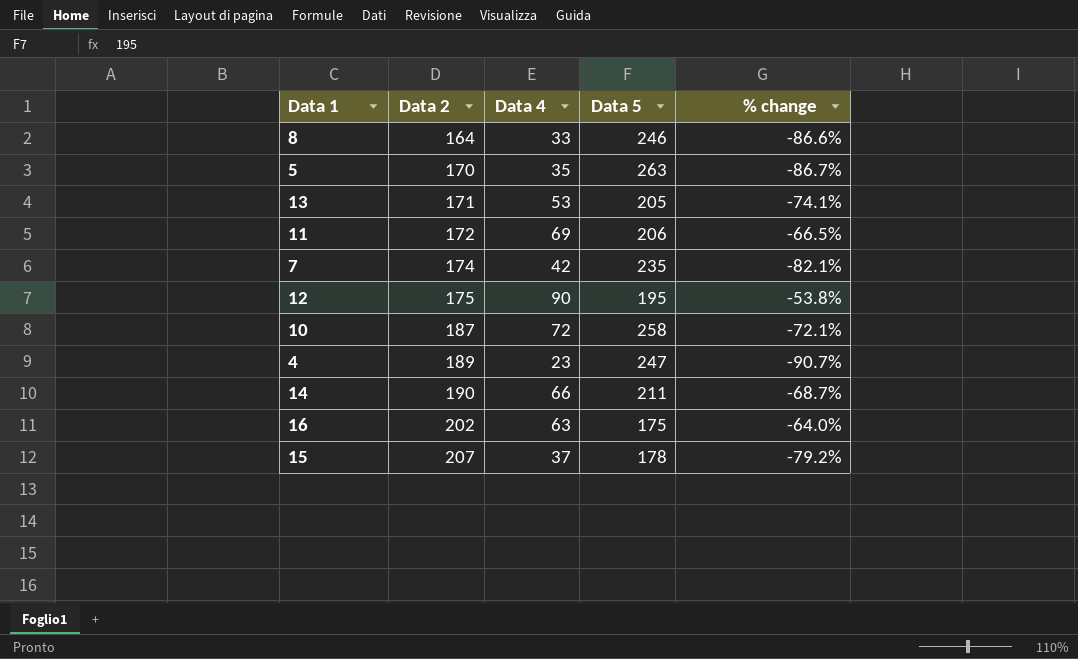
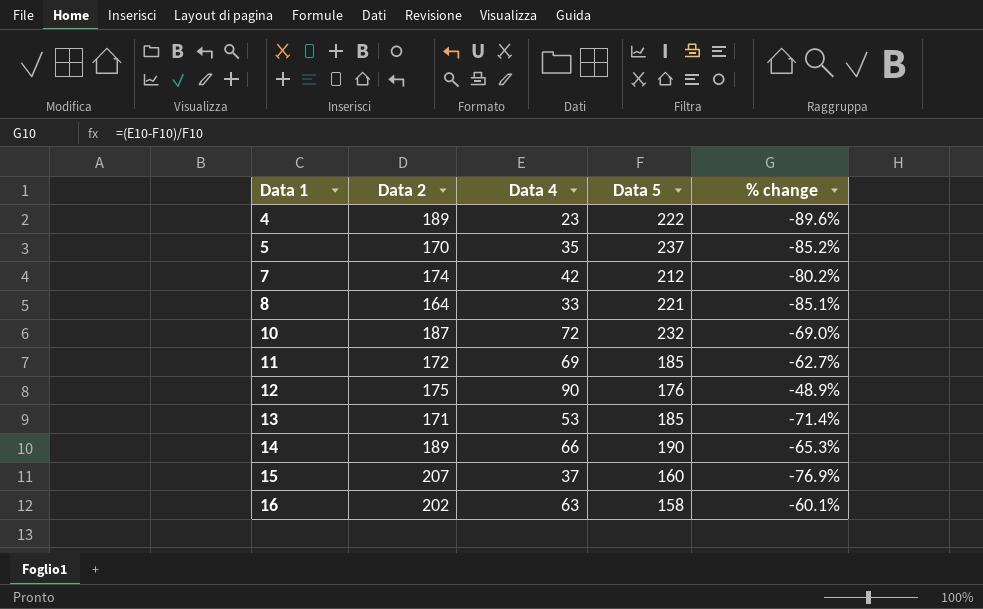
row order: Data 2 ascending -> Data 1 ascending
4 | Data 5: 247 -> 222
4 | % change: -90.7% -> -89.6%
5 | Data 5: 263 -> 237
5 | % change: -86.7% -> -85.2%
7 | Data 5: 235 -> 212
7 | % change: -82.1% -> -80.2%
8 | Data 5: 246 -> 221
8 | % change: -86.6% -> -85.1%
10 | Data 5: 258 -> 232
10 | % change: -72.1% -> -69.0%
11 | Data 5: 206 -> 185
11 | % change: -66.5% -> -62.7%
12 | Data 5: 195 -> 176
12 | % change: -53.8% -> -48.9%
13 | Data 5: 205 -> 185
13 | % change: -74.1% -> -71.4%
14 | Data 2: 190 -> 189
14 | Data 5: 211 -> 190
14 | % change: -68.7% -> -65.3%
15 | Data 5: 178 -> 160
15 | % change: -79.2% -> -76.9%
16 | Data 5: 175 -> 158
16 | % change: -64.0% -> -60.1%

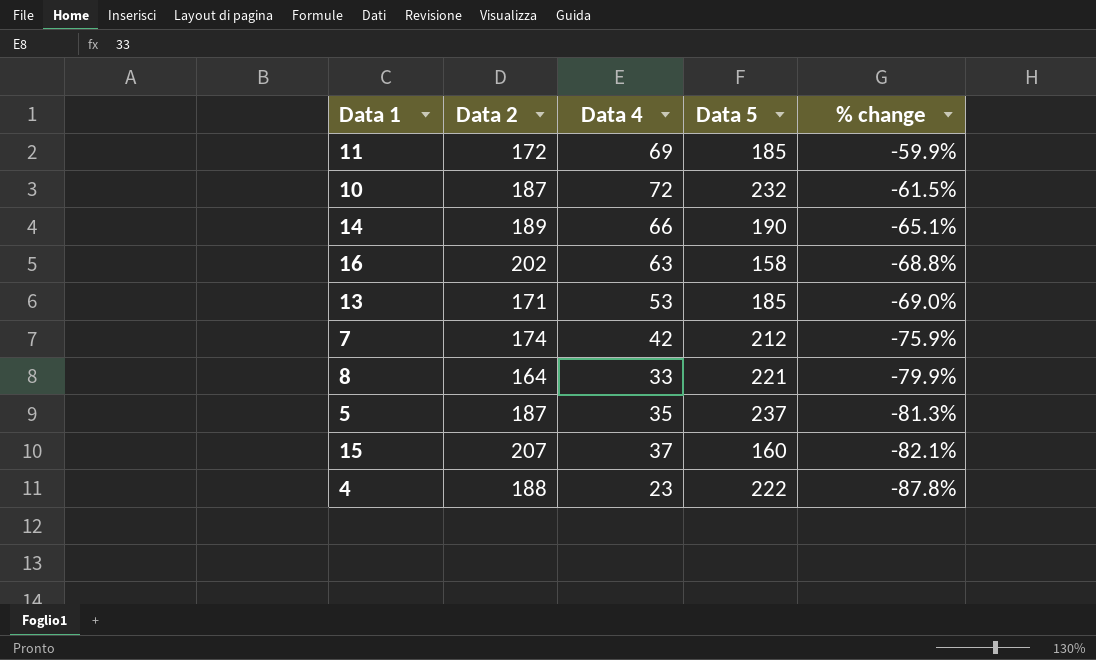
row order: Data 1 ascending -> % change descending
column % change | formula: ([Data 4] - [Data 5]) / [Data 5] -> ([Data 4] - [Data 2]) / [Data 2]
row 12: 175 | 90 | 176 | -48.9% -> none
5 | Data 2: 170 -> 187
4 | Data 2: 189 -> 188

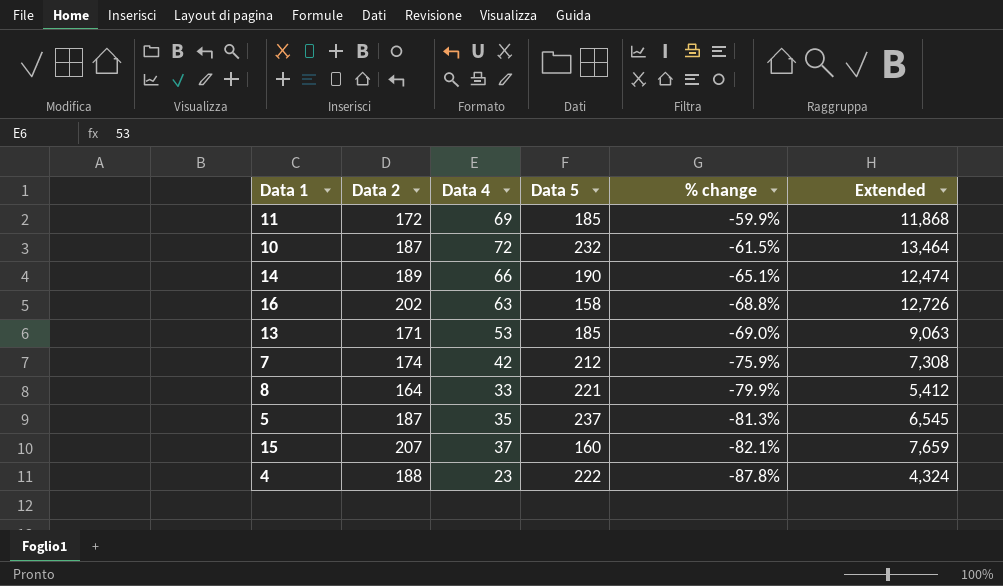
column Extended | formula: none -> [Data 2] * [Data 4]

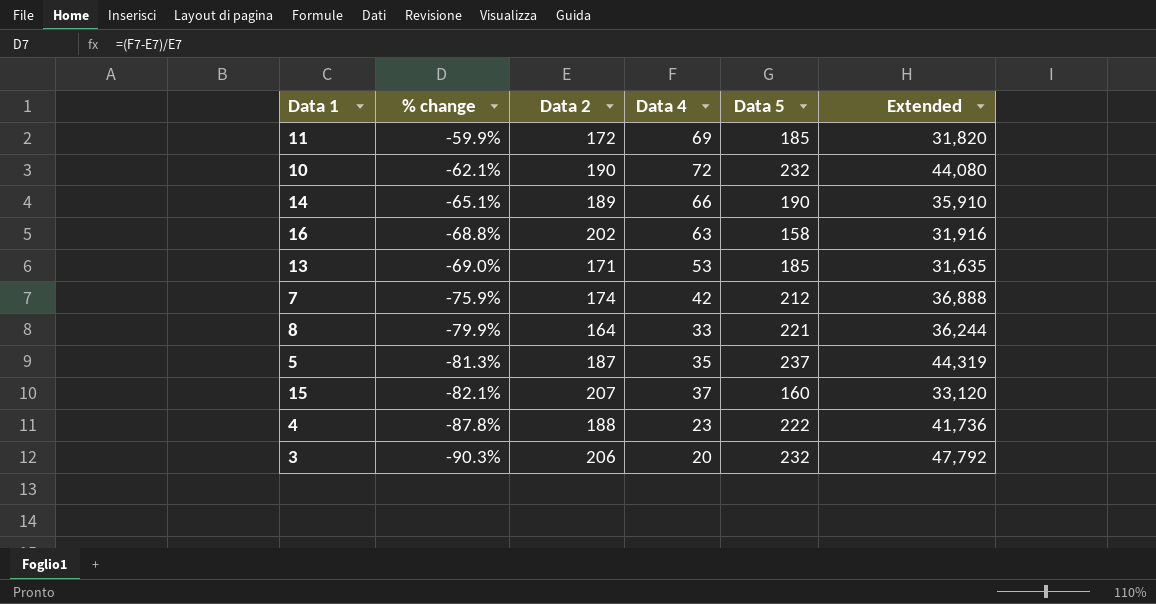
column % change | position: 5 -> 2
column Extended | formula: [Data 2] * [Data 4] -> [Data 2] * [Data 5]
10 | % change: -61.5% -> -62.1%
10 | Data 2: 187 -> 190
row 3: none -> -90.3% | 206 | 20 | 232 | 47,792

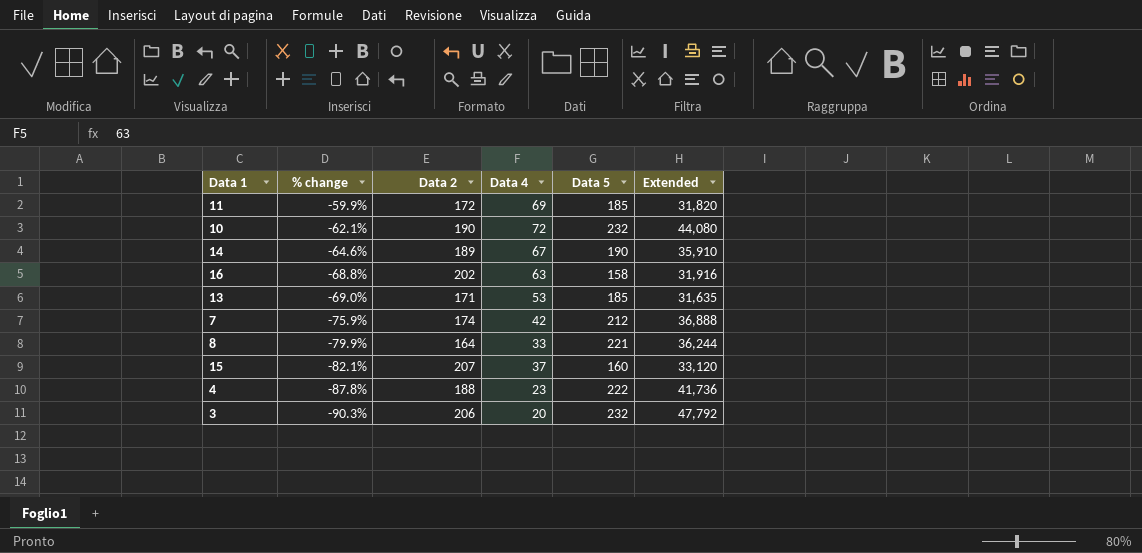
row 5: -81.3% | 187 | 35 | 237 | 44,319 -> none
14 | % change: -65.1% -> -64.6%
14 | Data 4: 66 -> 67

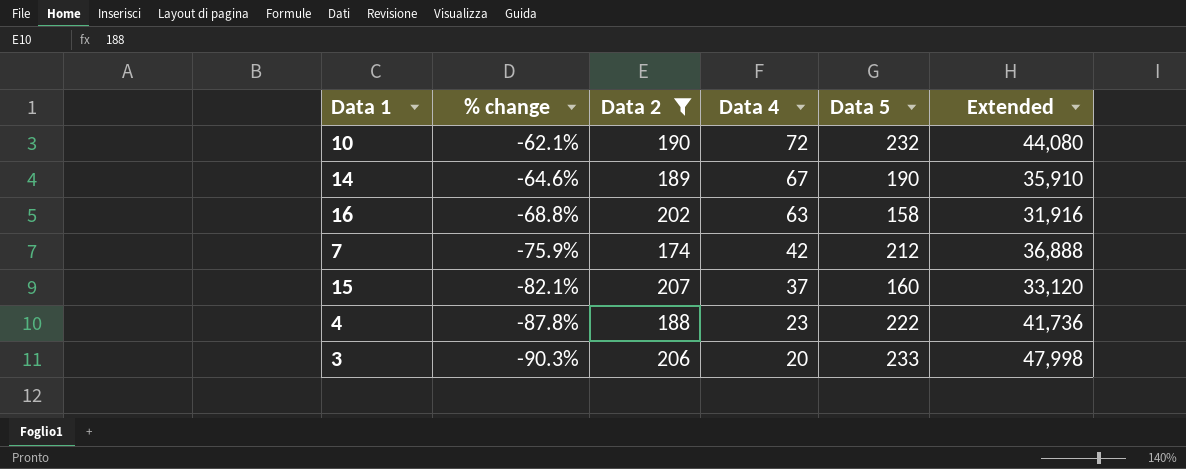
filter: none -> Data 2 >= 174
3 | Data 5: 232 -> 233
3 | Extended: 47,792 -> 47,998

